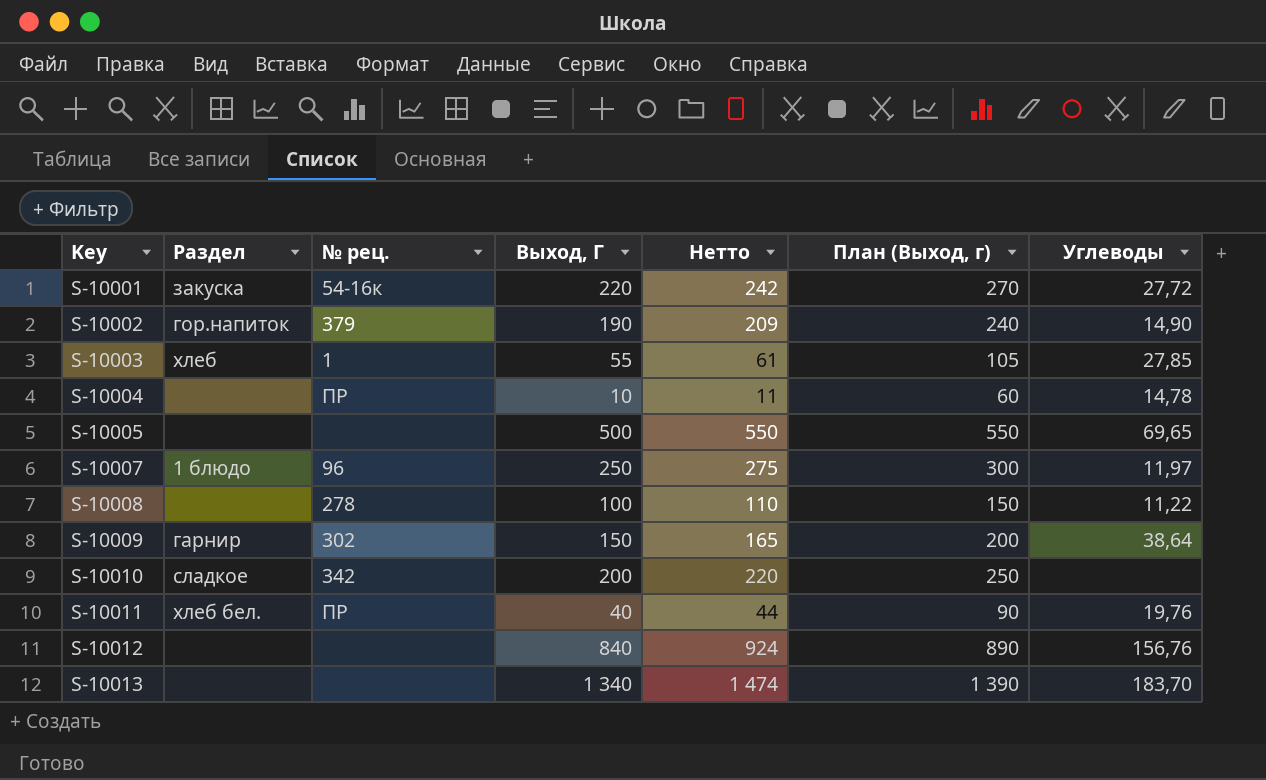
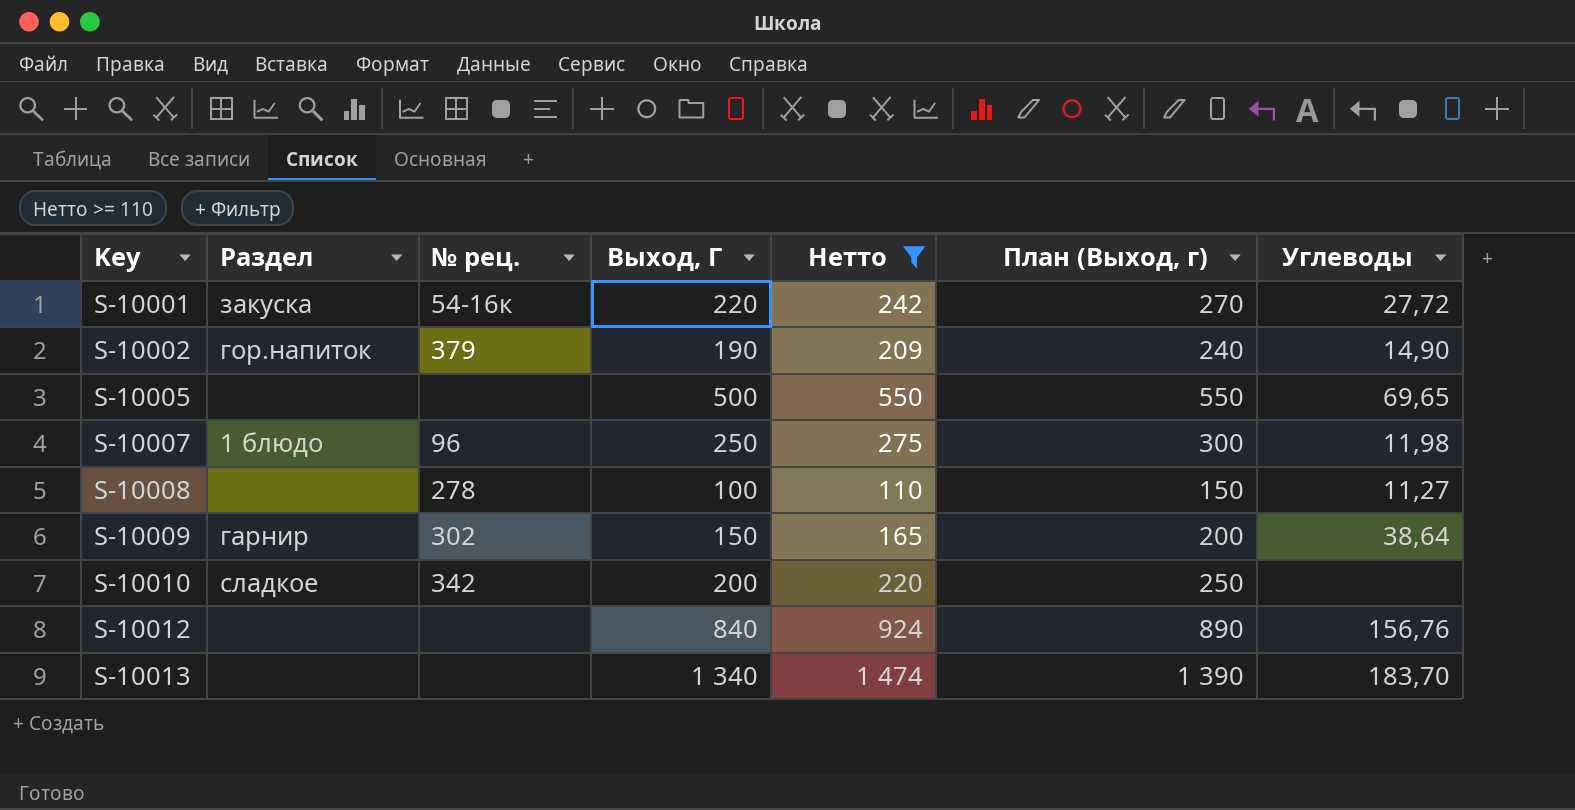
filter: none -> Нетто >= 110
S-10007 | Углеводы: 11,97 -> 11,98
S-10008 | Углеводы: 11,22 -> 11,27

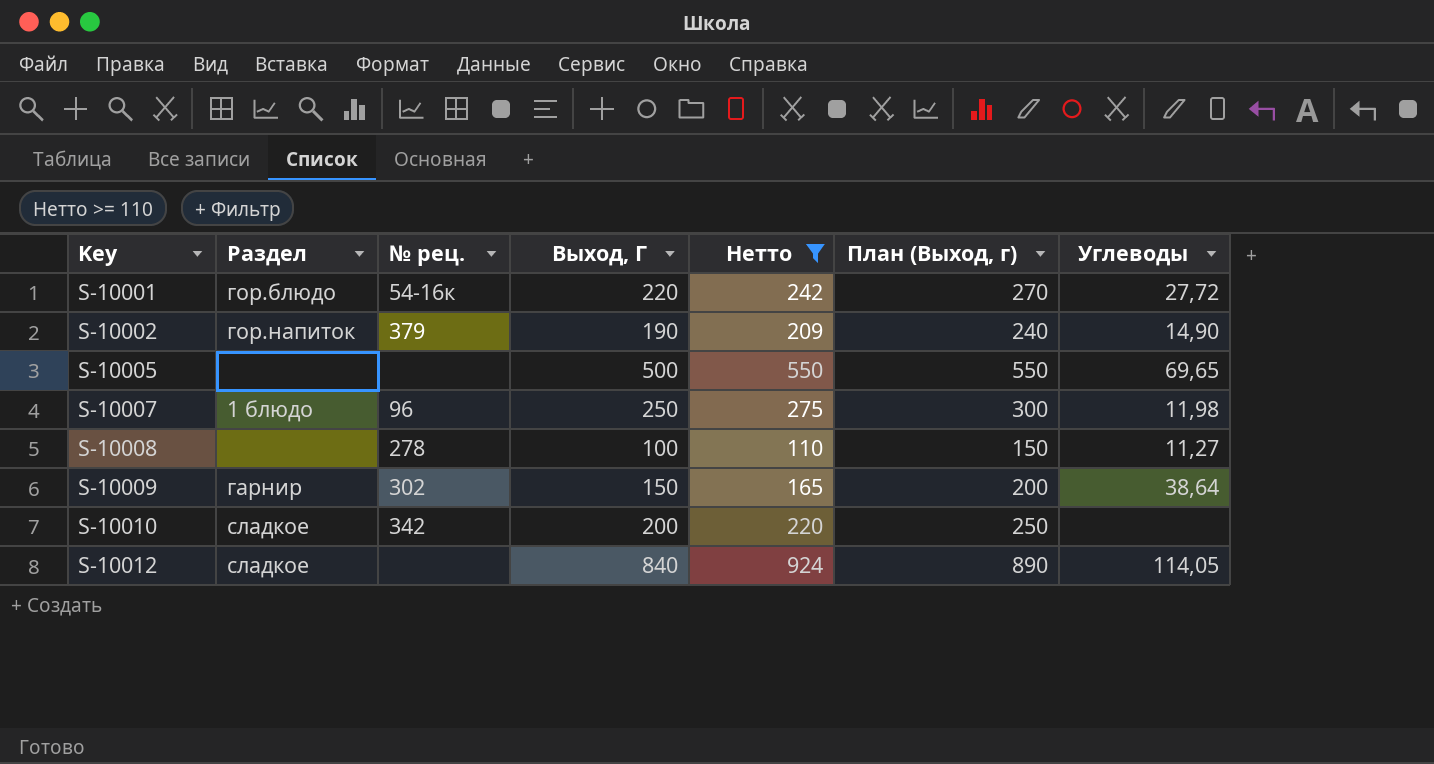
row S-10013: none | none | 1 340 | 1 474 | 1 390 | 183,70 -> none
S-10001 | Раздел: закуска -> гор.блюдо
S-10012 | Раздел: none -> сладкое
S-10012 | Углеводы: 156,76 -> 114,05

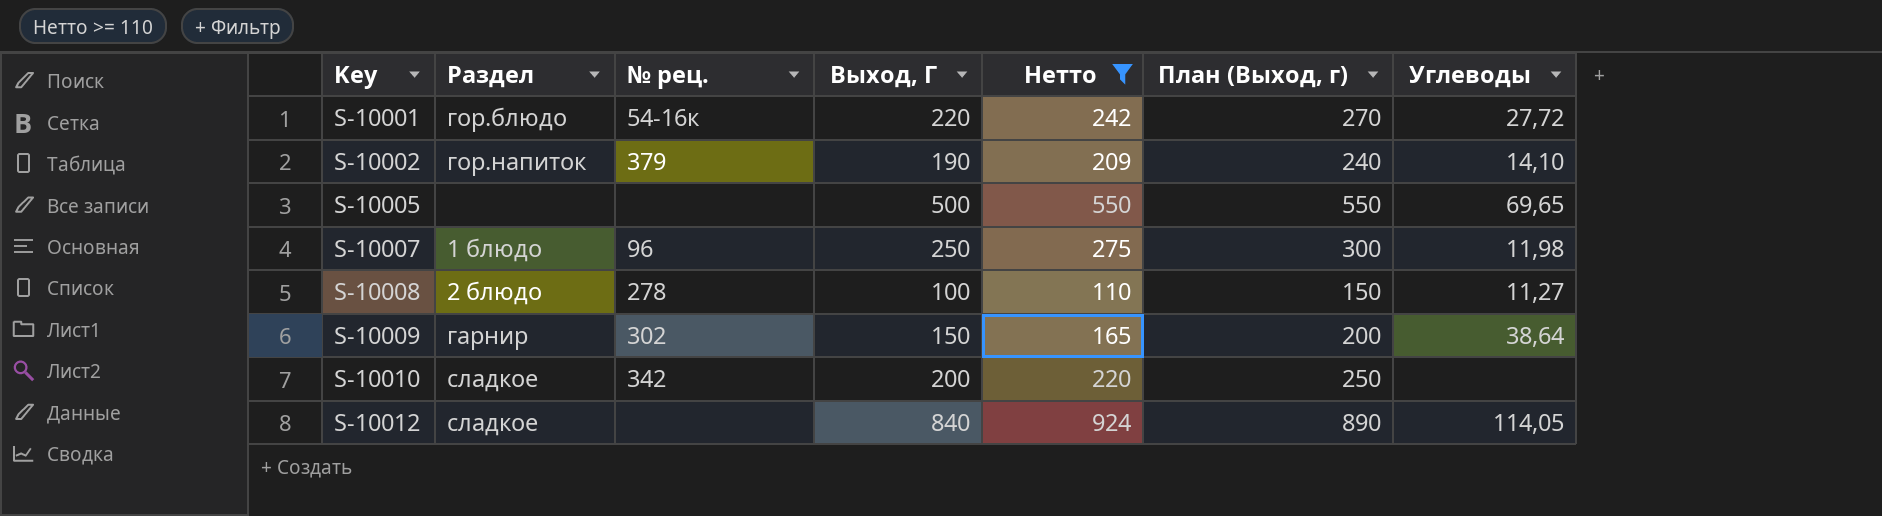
S-10002 | Углеводы: 14,90 -> 14,10
S-10008 | Раздел: none -> 2 блюдо

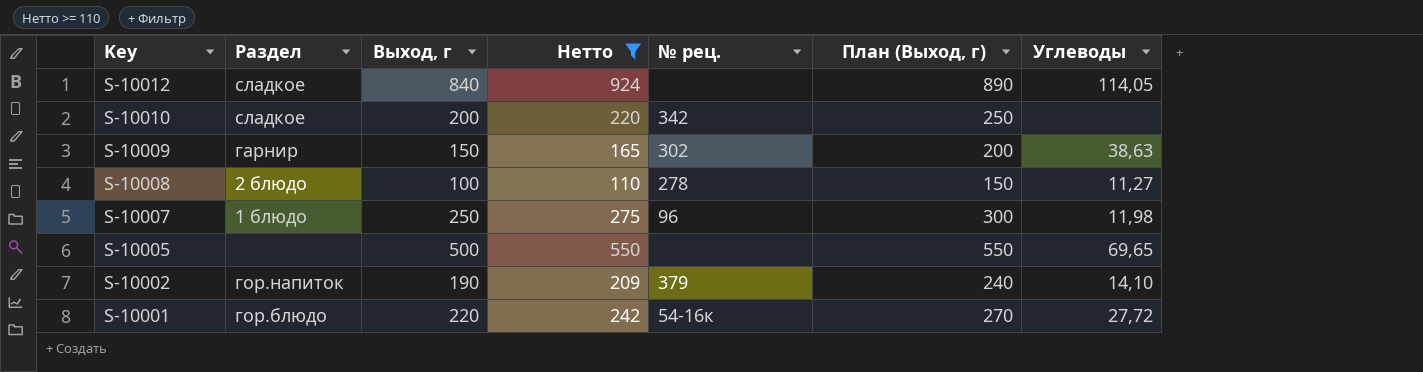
row order: Key ascending -> Key descending
column name: Выход, Г -> Выход, г
column № рец. | position: 3 -> 5
S-10009 | Углеводы: 38,64 -> 38,63

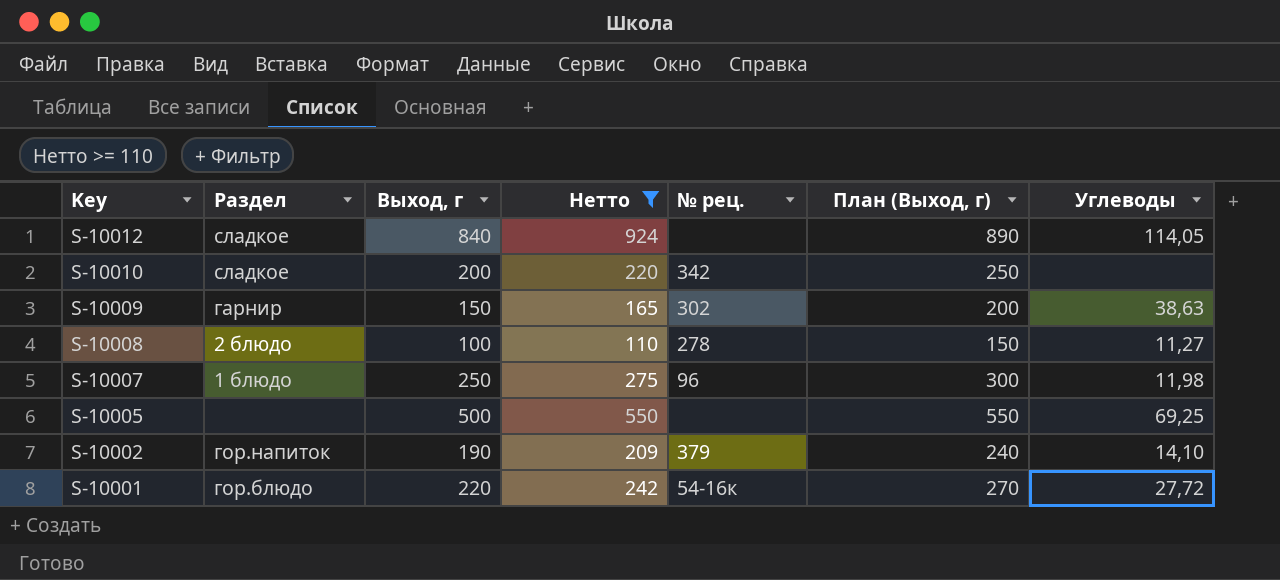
S-10005 | Углеводы: 69,65 -> 69,25

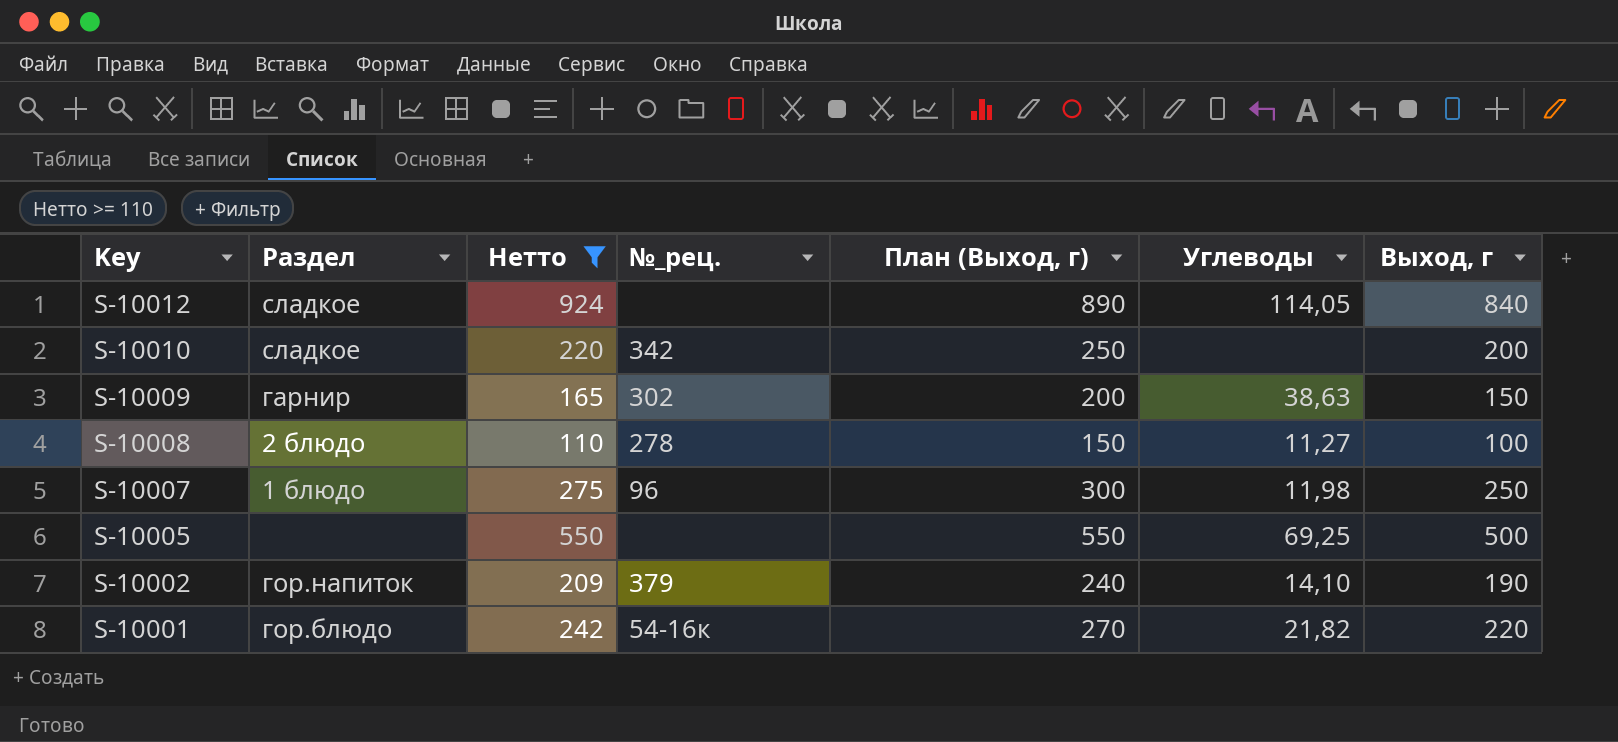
column name: № рец. -> №_рец.
column Выход, г | position: 3 -> 7
S-10001 | Углеводы: 27,72 -> 21,82

